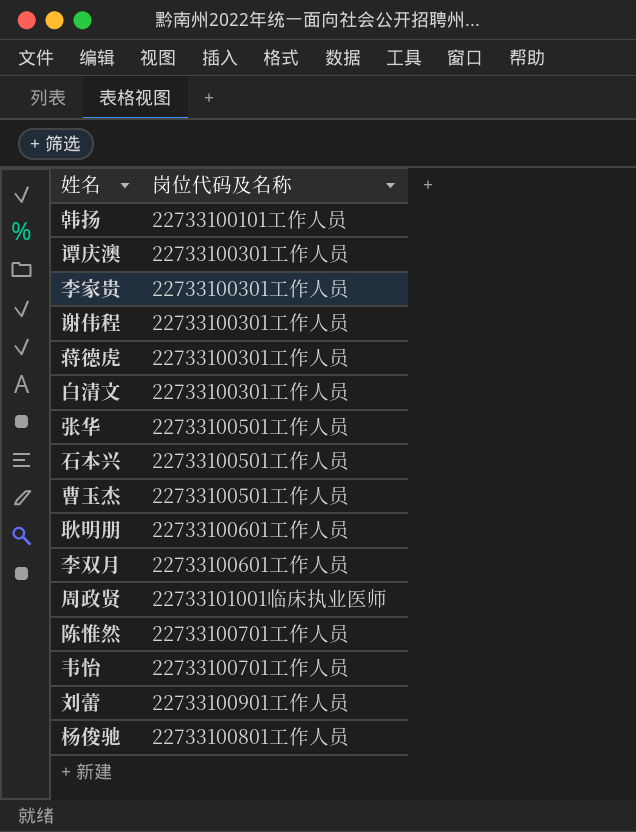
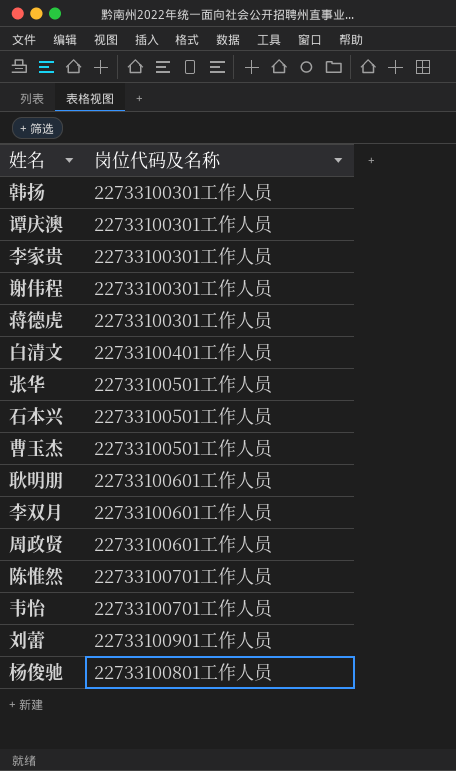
韩扬 | 岗位代码及名称: 22733100101工作人员 -> 22733100301工作人员
白清文 | 岗位代码及名称: 22733100301工作人员 -> 22733100401工作人员
周政贤 | 岗位代码及名称: 22733101001临床执业医师 -> 22733100601工作人员

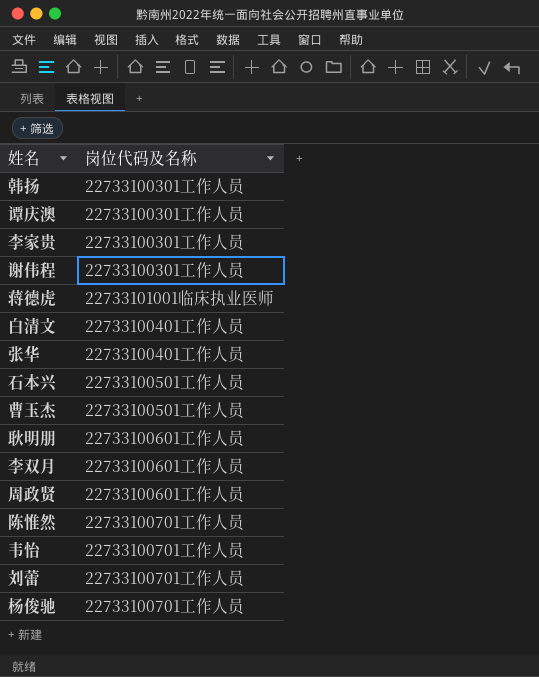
蒋德虎 | 岗位代码及名称: 22733100301工作人员 -> 22733101001临床执业医师
张华 | 岗位代码及名称: 22733100501工作人员 -> 22733100401工作人员
刘蕾 | 岗位代码及名称: 22733100901工作人员 -> 22733100701工作人员
杨俊驰 | 岗位代码及名称: 22733100801工作人员 -> 22733100701工作人员

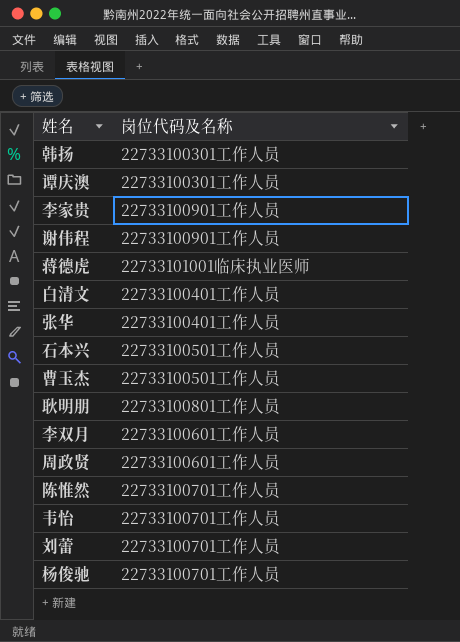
李家贵 | 岗位代码及名称: 22733100301工作人员 -> 22733100901工作人员
谢伟程 | 岗位代码及名称: 22733100301工作人员 -> 22733100901工作人员
耿明朋 | 岗位代码及名称: 22733100601工作人员 -> 22733100801工作人员

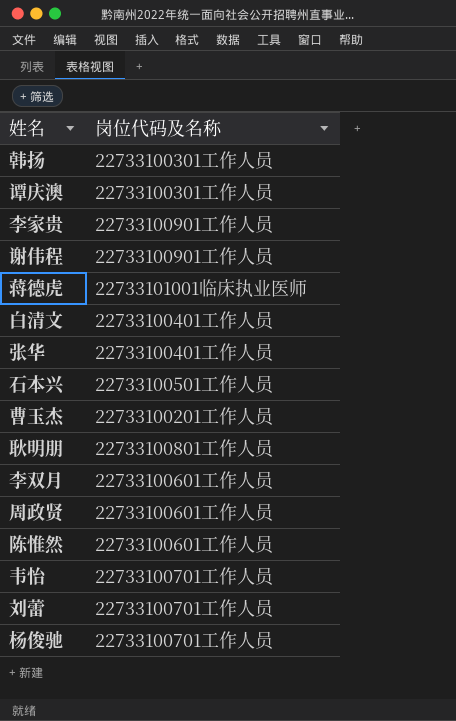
曹玉杰 | 岗位代码及名称: 22733100501工作人员 -> 22733100201工作人员
陈惟然 | 岗位代码及名称: 22733100701工作人员 -> 22733100601工作人员

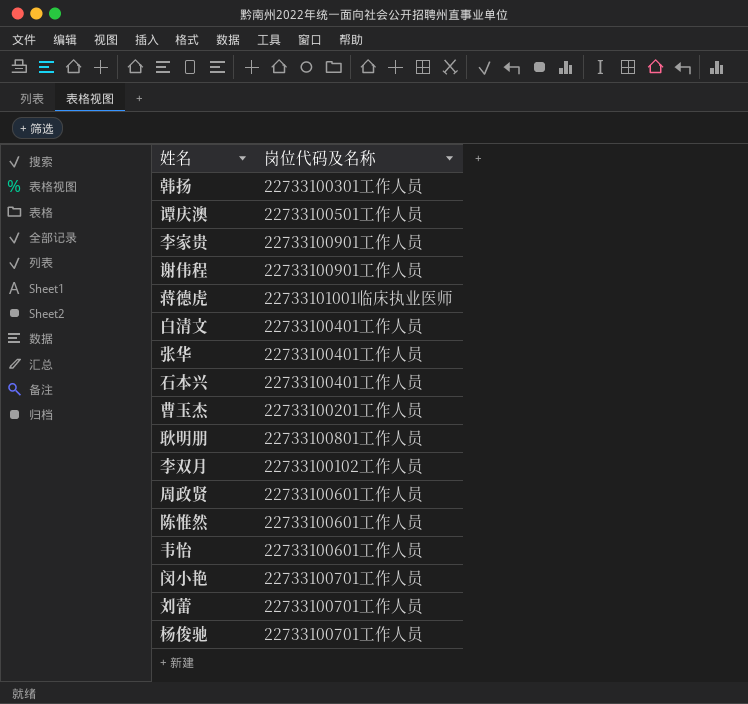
谭庆澳 | 岗位代码及名称: 22733100301工作人员 -> 22733100501工作人员
石本兴 | 岗位代码及名称: 22733100501工作人员 -> 22733100401工作人员
李双月 | 岗位代码及名称: 22733100601工作人员 -> 22733100102工作人员
韦怡 | 岗位代码及名称: 22733100701工作人员 -> 22733100601工作人员
row 闵小艳: none -> 22733100701工作人员

